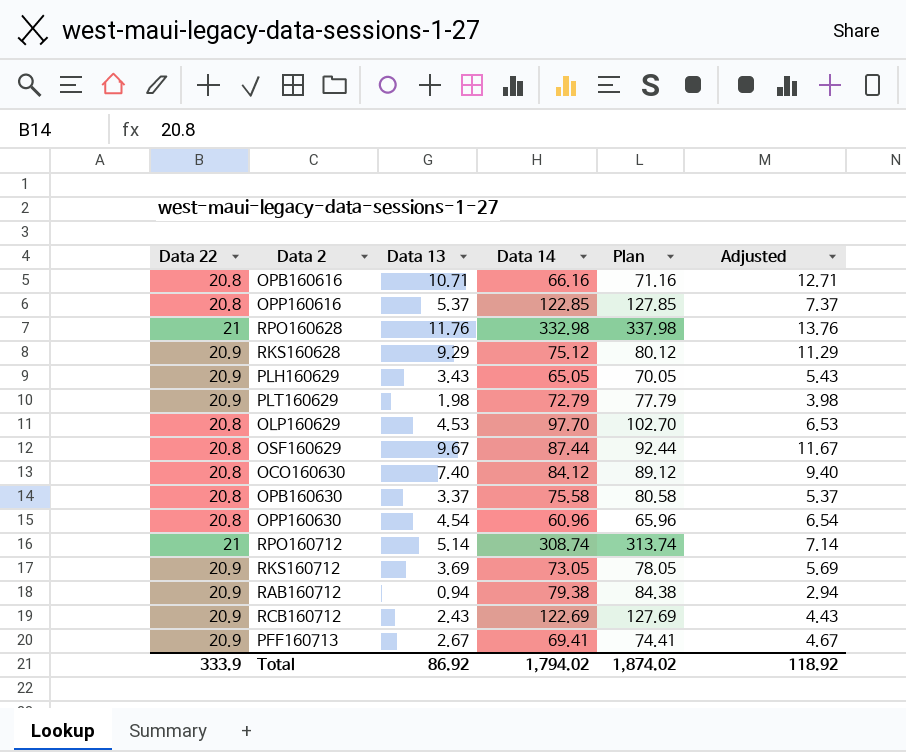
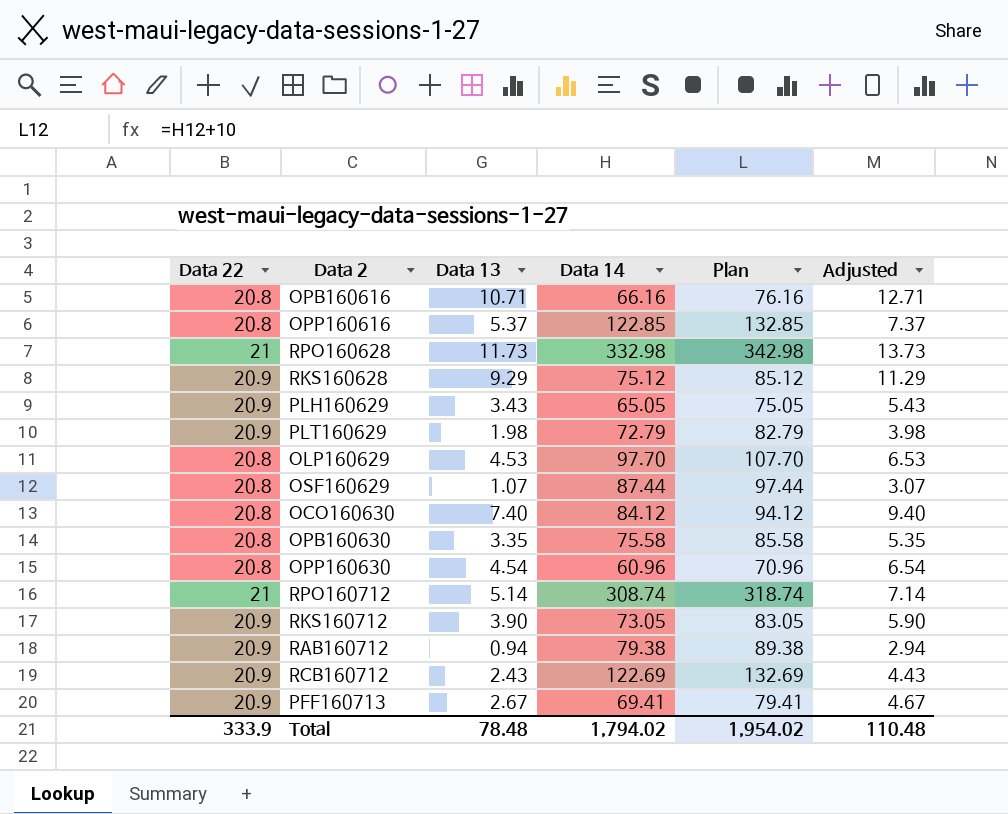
column Plan | formula: [Data 14] + 5 -> [Data 14] + 10
RPO160628 | Data 13: 11.76 -> 11.73
RPO160628 | Adjusted: 13.76 -> 13.73
OSF160629 | Data 13: 9.67 -> 1.07
OSF160629 | Adjusted: 11.67 -> 3.07
OPB160630 | Data 13: 3.37 -> 3.35
OPB160630 | Adjusted: 5.37 -> 5.35
RKS160712 | Data 13: 3.69 -> 3.90
RKS160712 | Adjusted: 5.69 -> 5.90
Total | Data 13: 86.92 -> 78.48
Total | Plan: 1,874.02 -> 1,954.02
Total | Adjusted: 118.92 -> 110.48

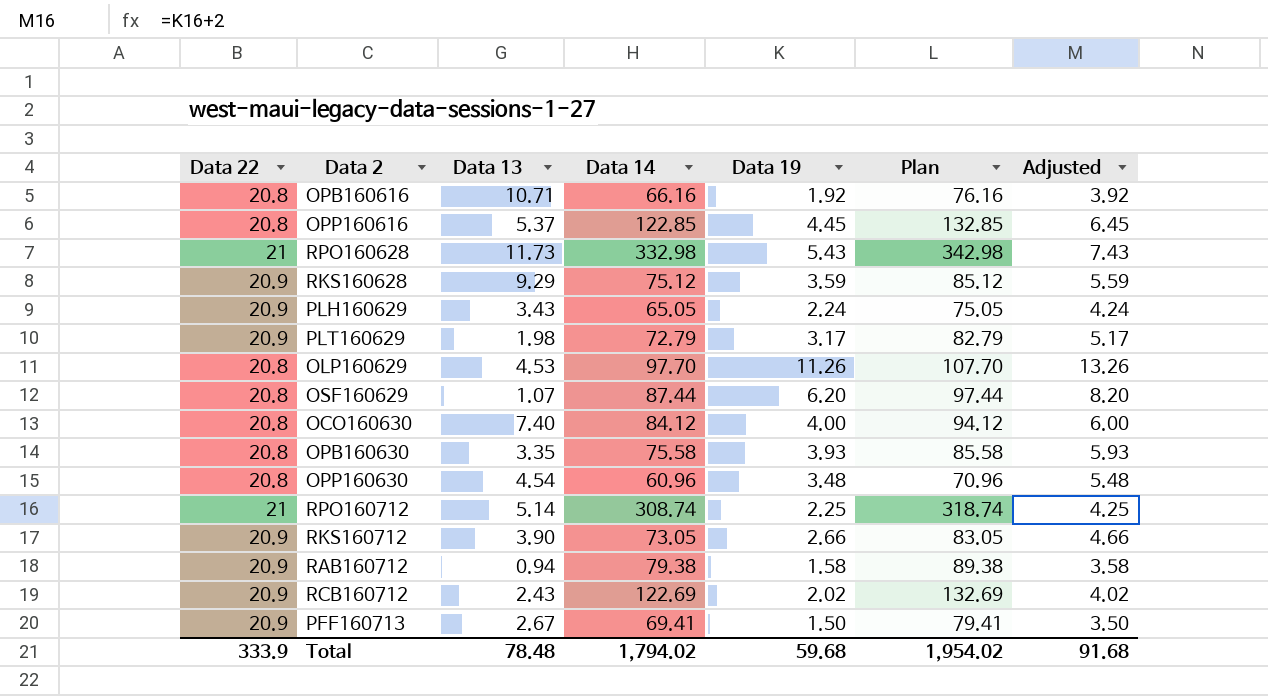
column Data 19 | position: none -> 5
column Adjusted | formula: [Data 13] + 2 -> [Data 19] + 2
Total | Adjusted: 110.48 -> 91.68

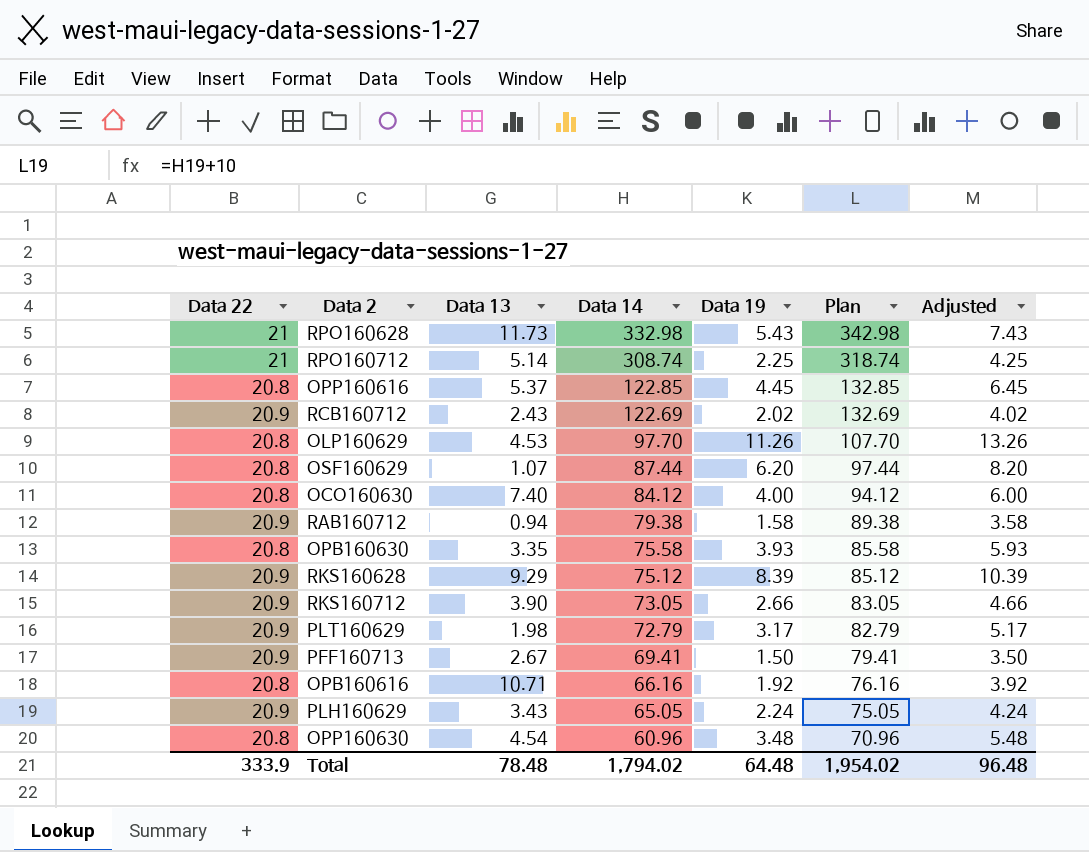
row order: none -> Data 14 descending
RKS160628 | Data 19: 3.59 -> 8.39
RKS160628 | Adjusted: 5.59 -> 10.39
Total | Data 19: 59.68 -> 64.48
Total | Adjusted: 91.68 -> 96.48

